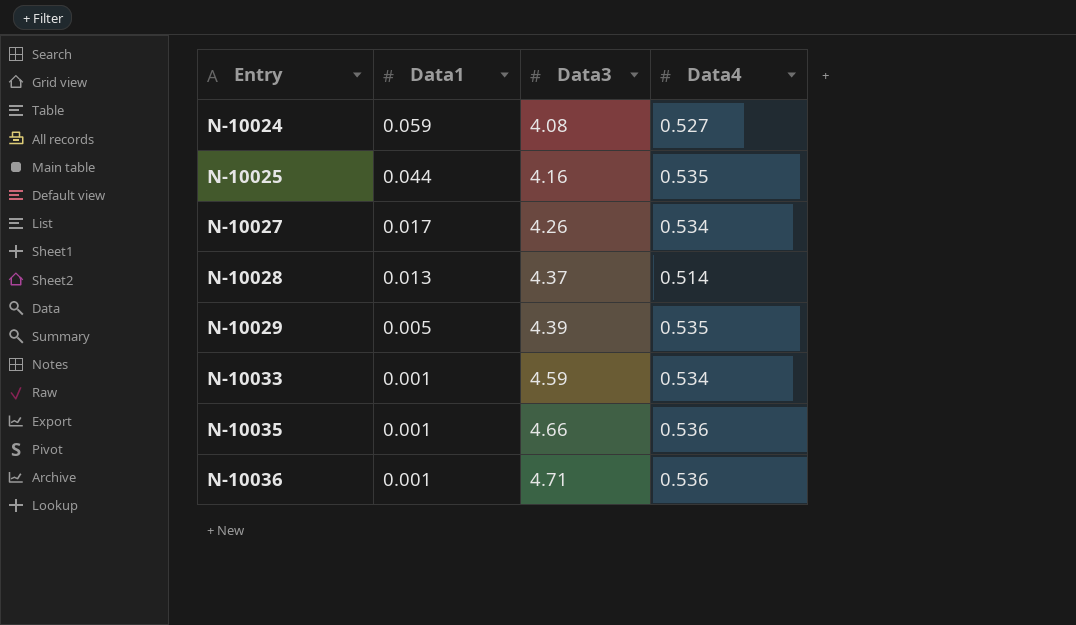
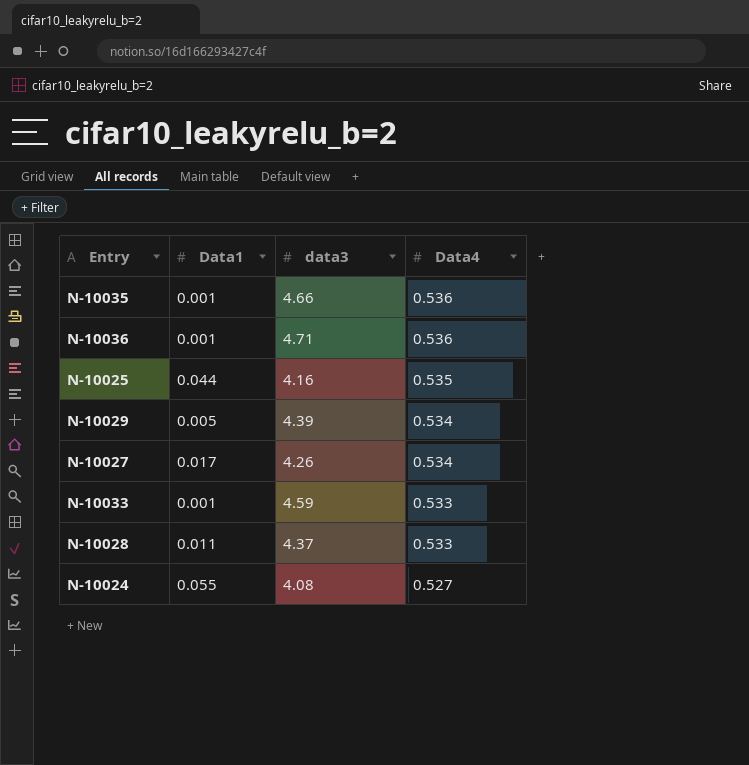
row order: Entry ascending -> Data4 descending
column name: Data3 -> data3
N-10029 | Data4: 0.535 -> 0.534
N-10033 | Data4: 0.534 -> 0.533
N-10028 | Data1: 0.013 -> 0.011
N-10028 | Data4: 0.514 -> 0.533
N-10024 | Data1: 0.059 -> 0.055

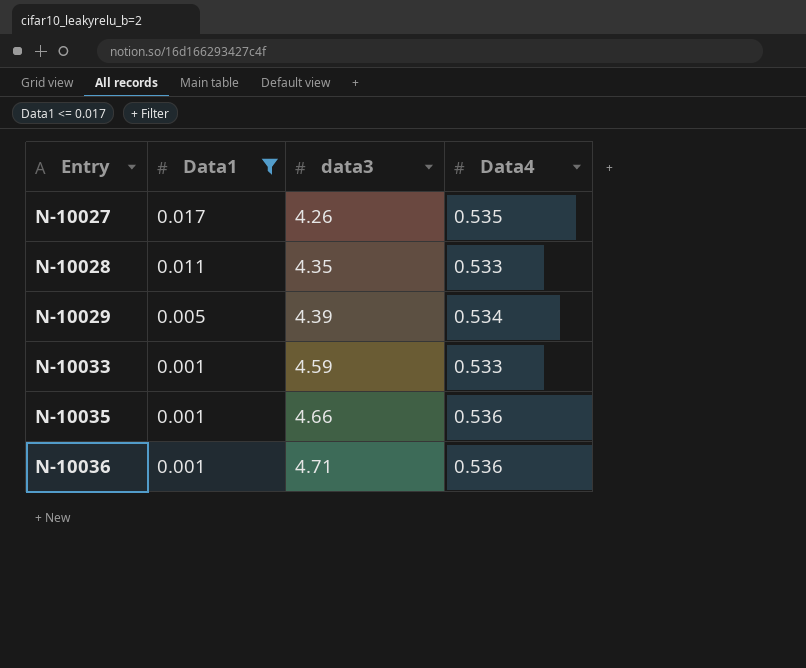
filter: none -> Data1 <= 0.017
row order: Data4 descending -> Entry ascending
N-10027 | Data4: 0.534 -> 0.535
N-10028 | data3: 4.37 -> 4.35

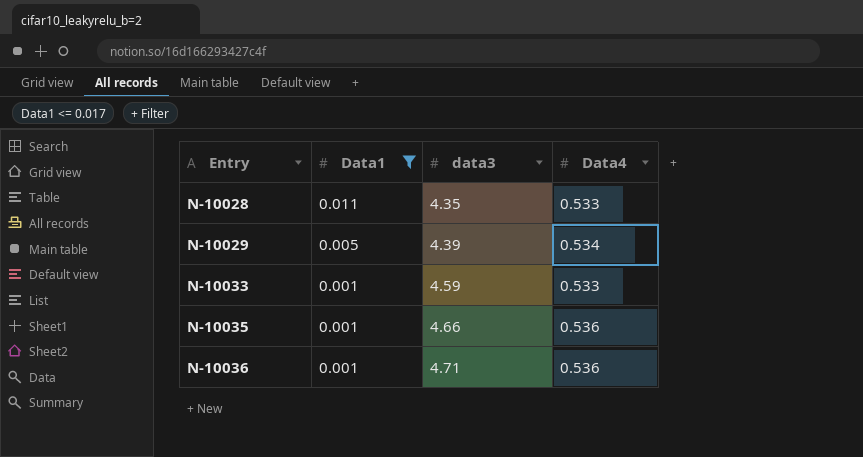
row N-10027: 0.017 | 4.26 | 0.535 -> none

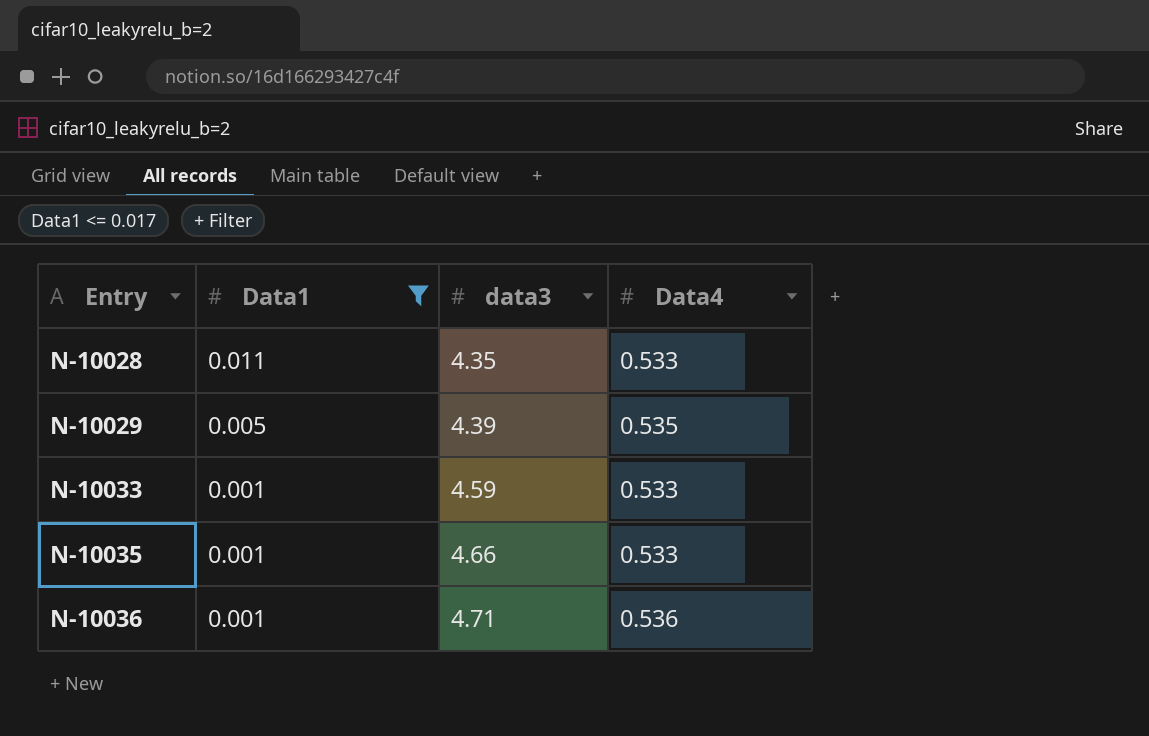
N-10029 | Data4: 0.534 -> 0.535
N-10035 | Data4: 0.536 -> 0.533

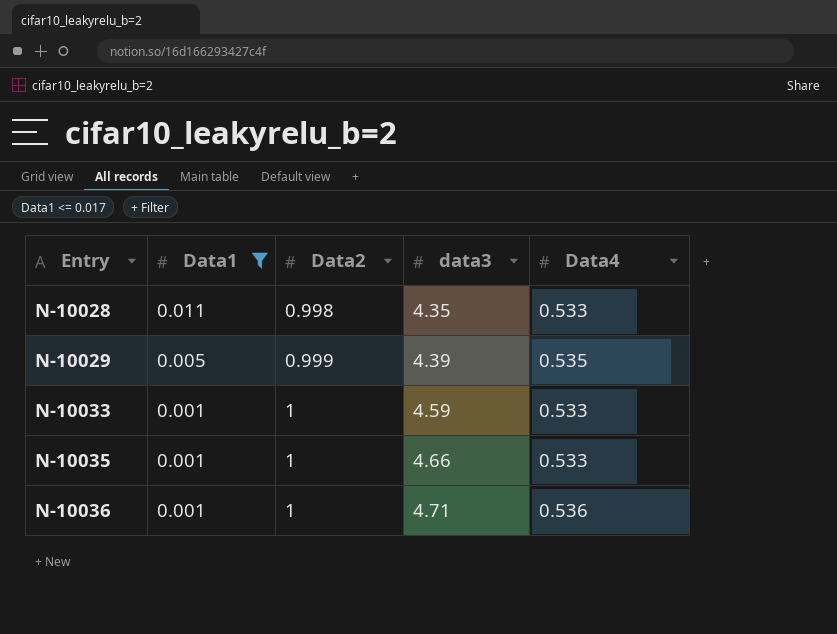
column Data2 | position: none -> 3

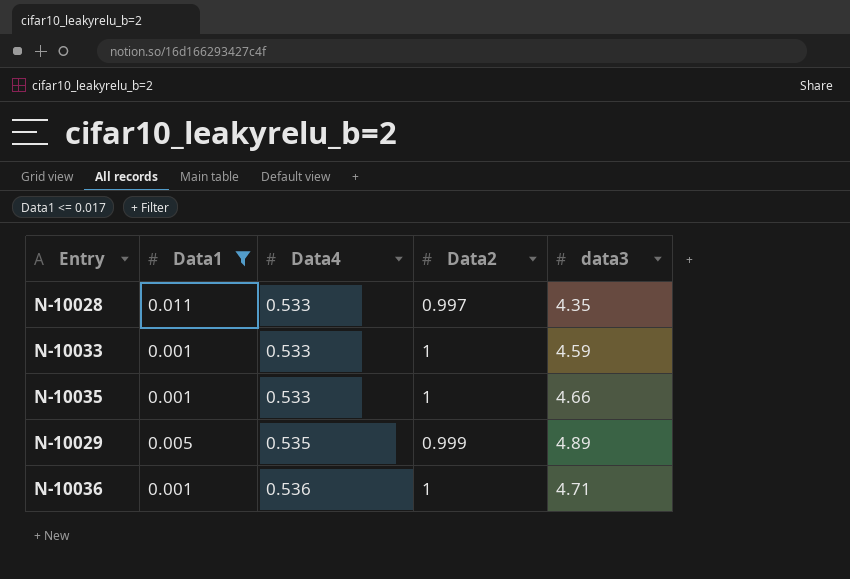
row order: Entry ascending -> Data4 ascending
column Data4 | position: 5 -> 3
N-10028 | Data2: 0.998 -> 0.997
N-10029 | data3: 4.39 -> 4.89

